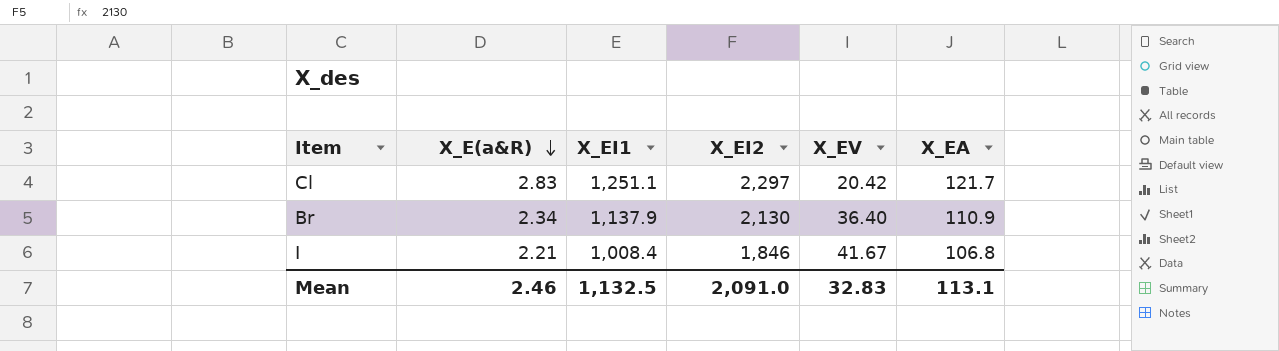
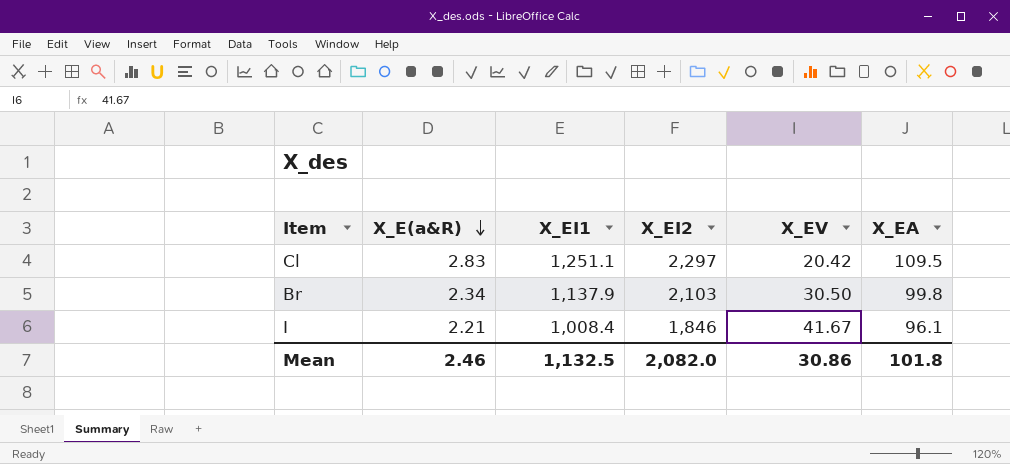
Cl | X_EA: 121.7 -> 109.5
Br | X_EI2: 2,130 -> 2,103
Br | X_EV: 36.40 -> 30.50
Br | X_EA: 110.9 -> 99.8
I | X_EA: 106.8 -> 96.1
Mean | X_EI2: 2,091.0 -> 2,082.0
Mean | X_EV: 32.83 -> 30.86
Mean | X_EA: 113.1 -> 101.8

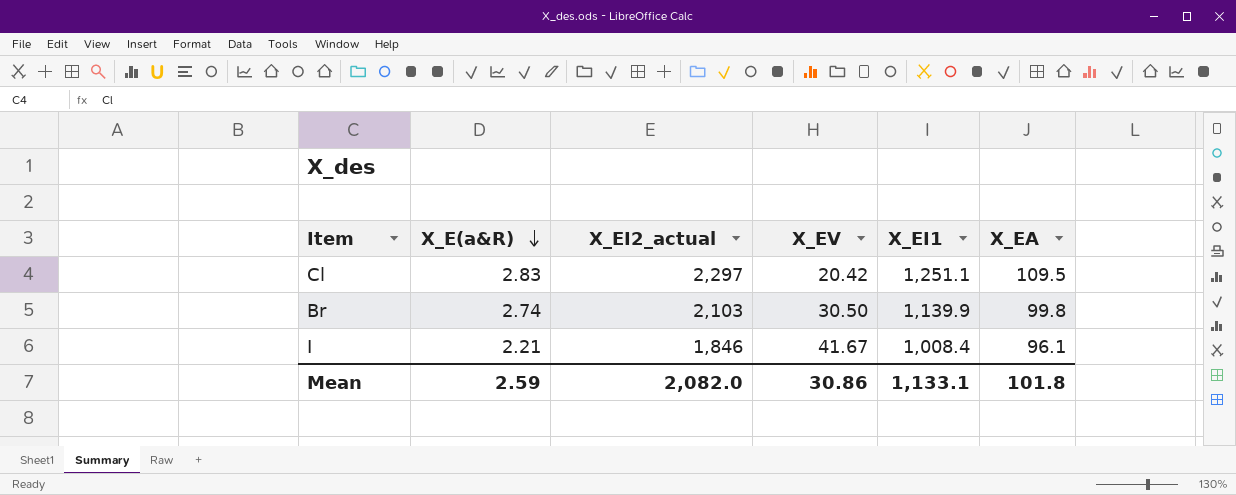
column name: X_EI2 -> X_EI2_actual
column X_EI1 | position: 3 -> 5
Br | X_E(a&R): 2.34 -> 2.74
Br | X_EI1: 1,137.9 -> 1,139.9
Mean | X_E(a&R): 2.46 -> 2.59
Mean | X_EI1: 1,132.5 -> 1,133.1

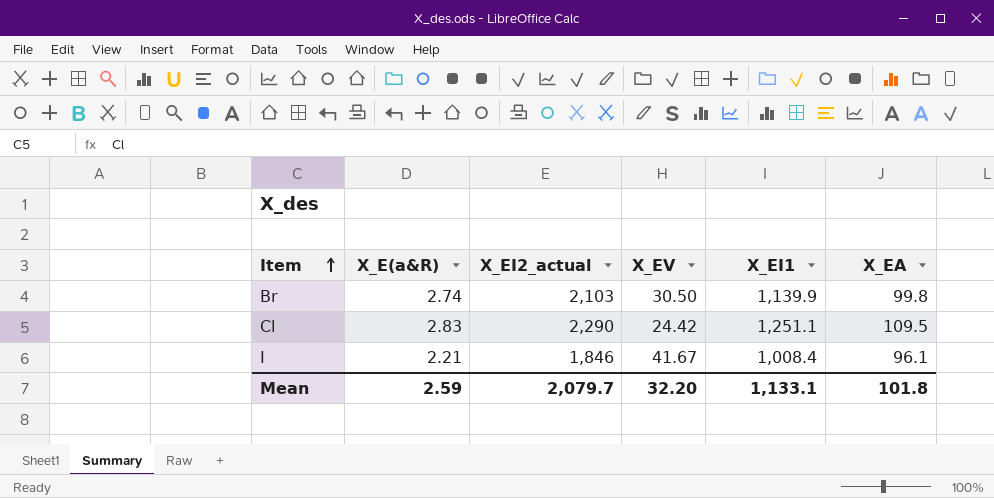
row order: X_E(a&R) descending -> Item ascending
Cl | X_EI2_actual: 2,297 -> 2,290
Cl | X_EV: 20.42 -> 24.42
Mean | X_EI2_actual: 2,082.0 -> 2,079.7
Mean | X_EV: 30.86 -> 32.20

